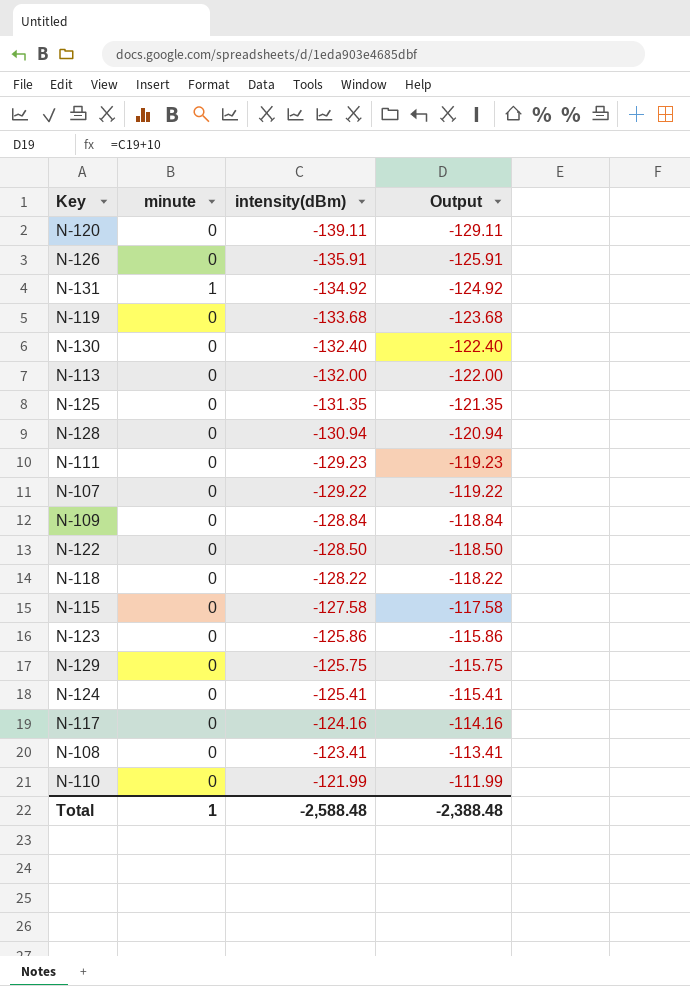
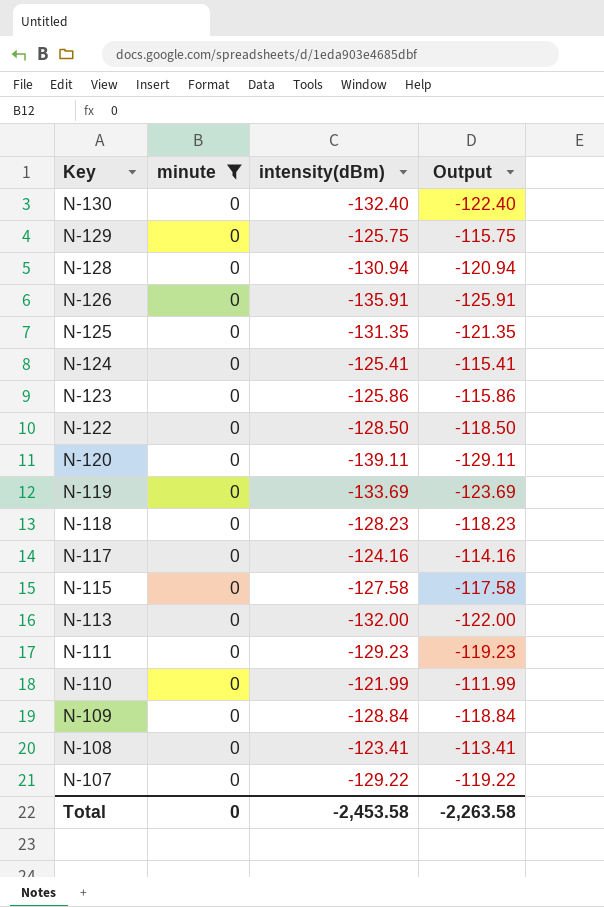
filter: none -> minute = 0
row order: intensity(dBm) ascending -> Key descending
N-119 | intensity(dBm): -133.68 -> -133.69
N-119 | Output: -123.68 -> -123.69
N-118 | intensity(dBm): -128.22 -> -128.23
N-118 | Output: -118.22 -> -118.23
Total | minute: 1 -> 0
Total | intensity(dBm): -2,588.48 -> -2,453.58
Total | Output: -2,388.48 -> -2,263.58

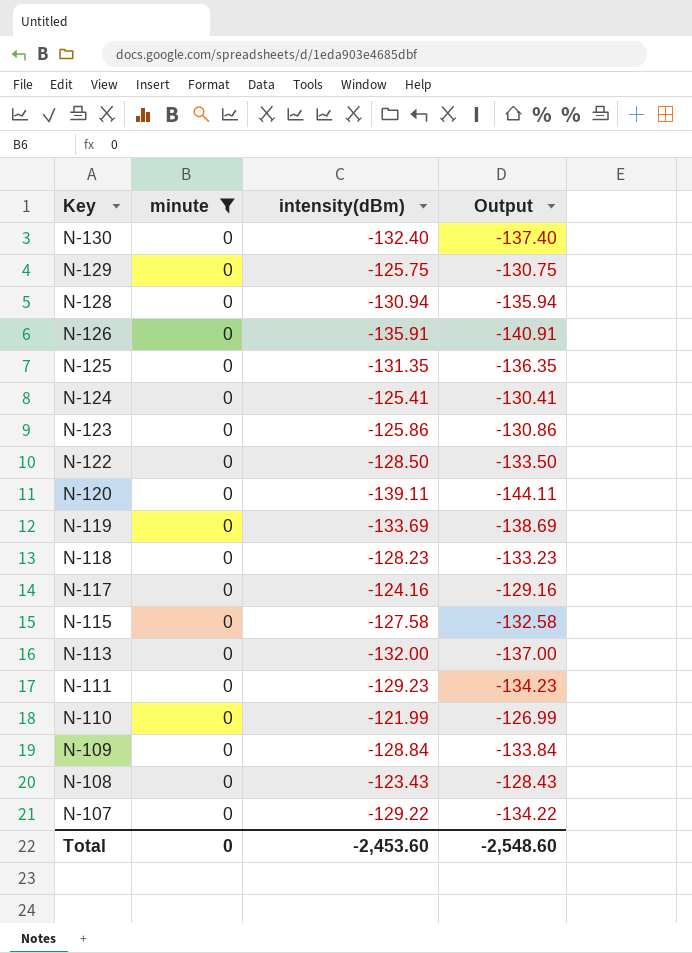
column Output | formula: [intensity(dBm)] + 10 -> [intensity(dBm)] - 5
N-108 | intensity(dBm): -123.41 -> -123.43
Total | intensity(dBm): -2,453.58 -> -2,453.60
Total | Output: -2,263.58 -> -2,548.60

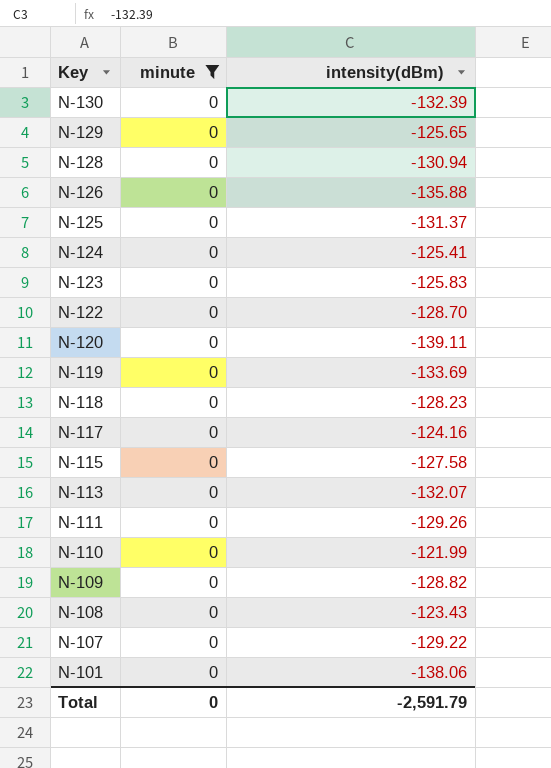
column Output | formula: [intensity(dBm)] - 5 -> none
N-130 | intensity(dBm): -132.40 -> -132.39
N-129 | intensity(dBm): -125.75 -> -125.65
N-126 | intensity(dBm): -135.91 -> -135.88
N-125 | intensity(dBm): -131.35 -> -131.37
N-123 | intensity(dBm): -125.86 -> -125.83
N-122 | intensity(dBm): -128.50 -> -128.70
N-113 | intensity(dBm): -132.00 -> -132.07
N-111 | intensity(dBm): -129.23 -> -129.26
N-109 | intensity(dBm): -128.84 -> -128.82
row N-101: none -> 0 | -138.06
Total | intensity(dBm): -2,453.60 -> -2,591.79

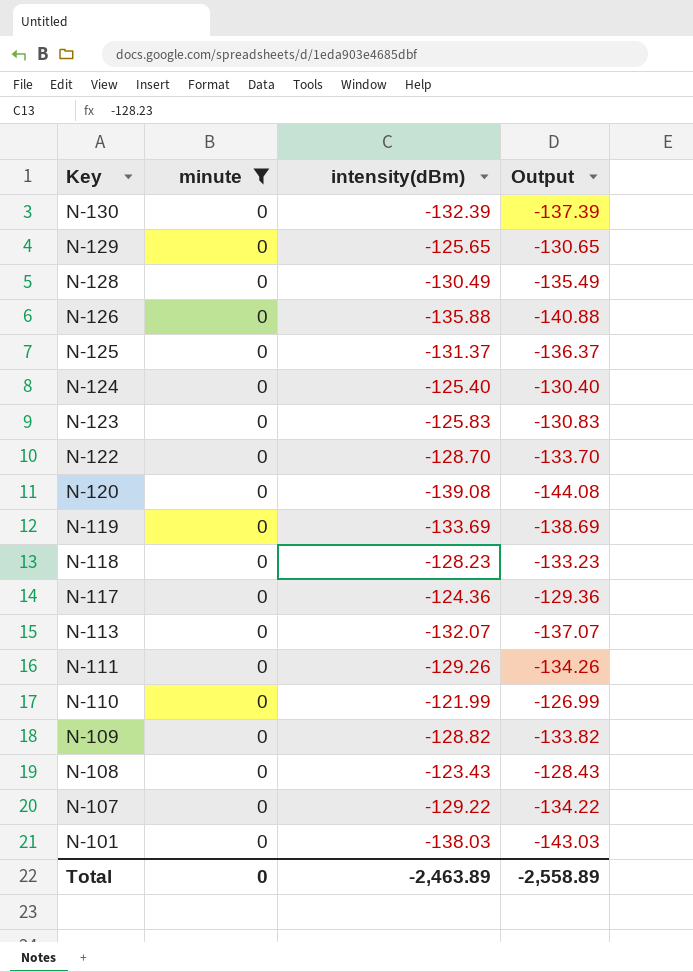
column Output | formula: none -> [intensity(dBm)] - 5
row N-115: 0 | -127.58 -> none
N-128 | intensity(dBm): -130.94 -> -130.49
N-124 | intensity(dBm): -125.41 -> -125.40
N-120 | intensity(dBm): -139.11 -> -139.08
N-117 | intensity(dBm): -124.16 -> -124.36
N-101 | intensity(dBm): -138.06 -> -138.03
Total | intensity(dBm): -2,591.79 -> -2,463.89

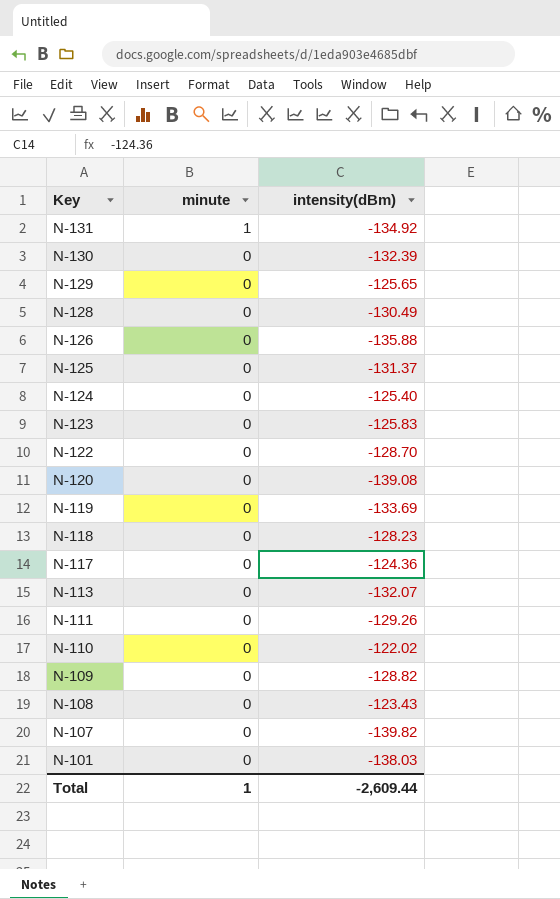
filter: minute = 0 -> none
column Output | formula: [intensity(dBm)] - 5 -> none
N-110 | intensity(dBm): -121.99 -> -122.02
N-107 | intensity(dBm): -129.22 -> -139.82
Total | minute: 0 -> 1
Total | intensity(dBm): -2,463.89 -> -2,609.44

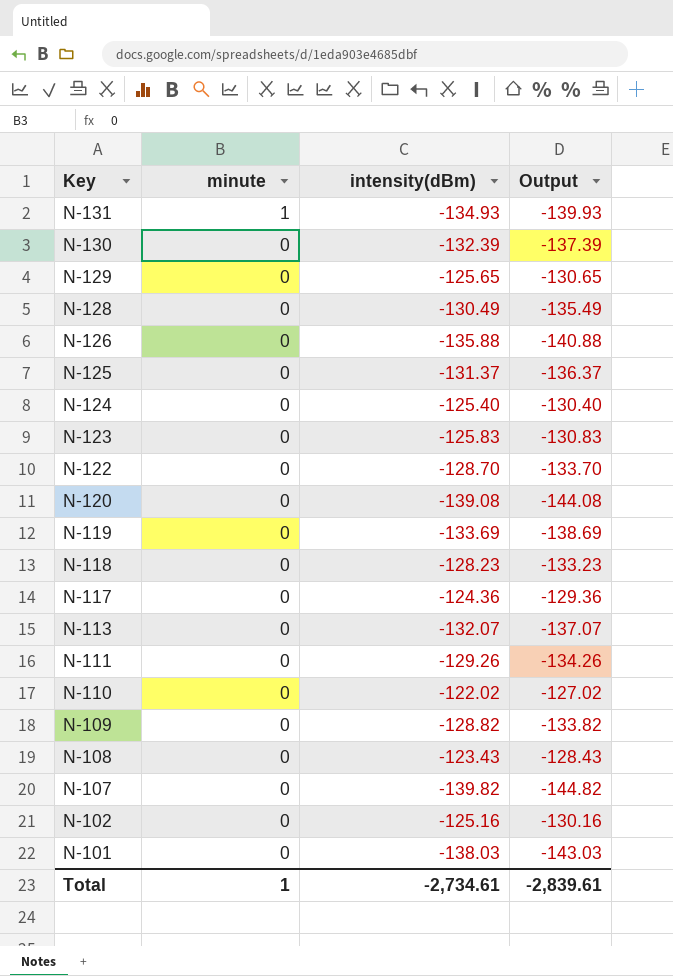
column Output | formula: none -> [intensity(dBm)] - 5
N-131 | intensity(dBm): -134.92 -> -134.93
row N-102: none -> 0 | -125.16 | -130.16
Total | intensity(dBm): -2,609.44 -> -2,734.61

